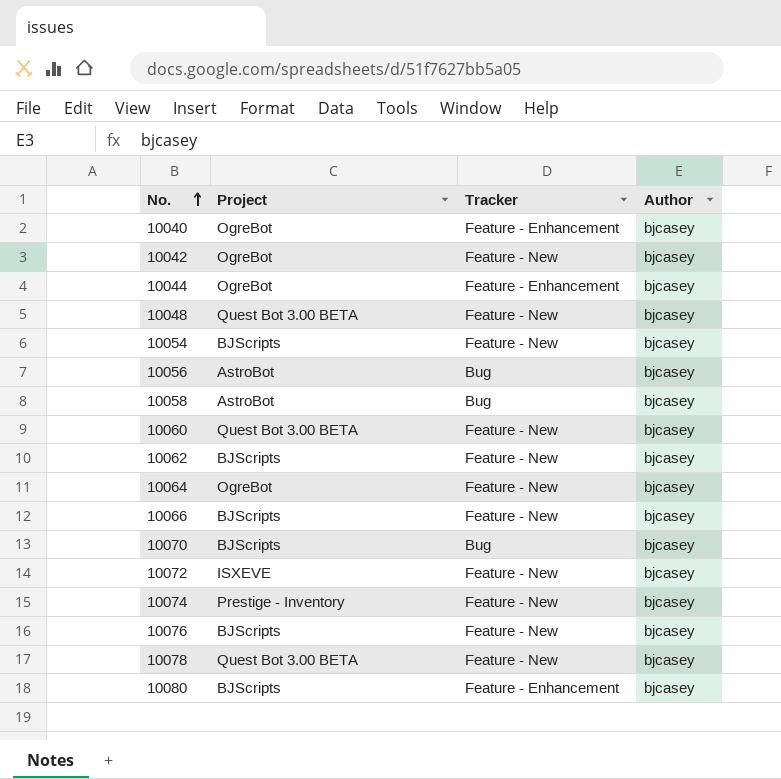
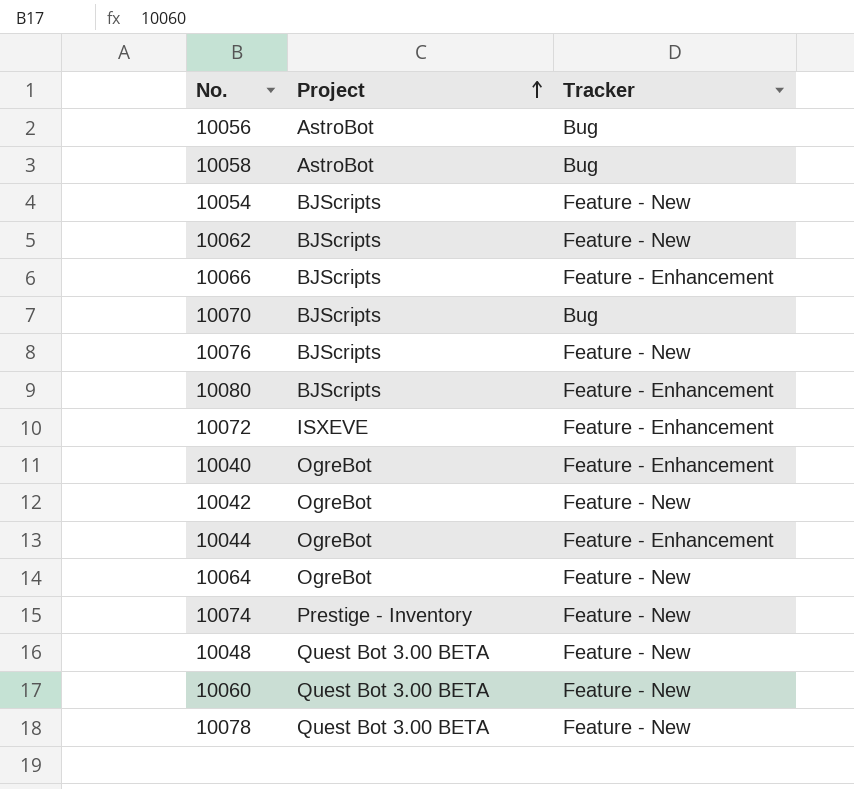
row order: No. ascending -> Project ascending
column Author | position: 4 -> none
10066 | Tracker: Feature - New -> Feature - Enhancement
10072 | Tracker: Feature - New -> Feature - Enhancement

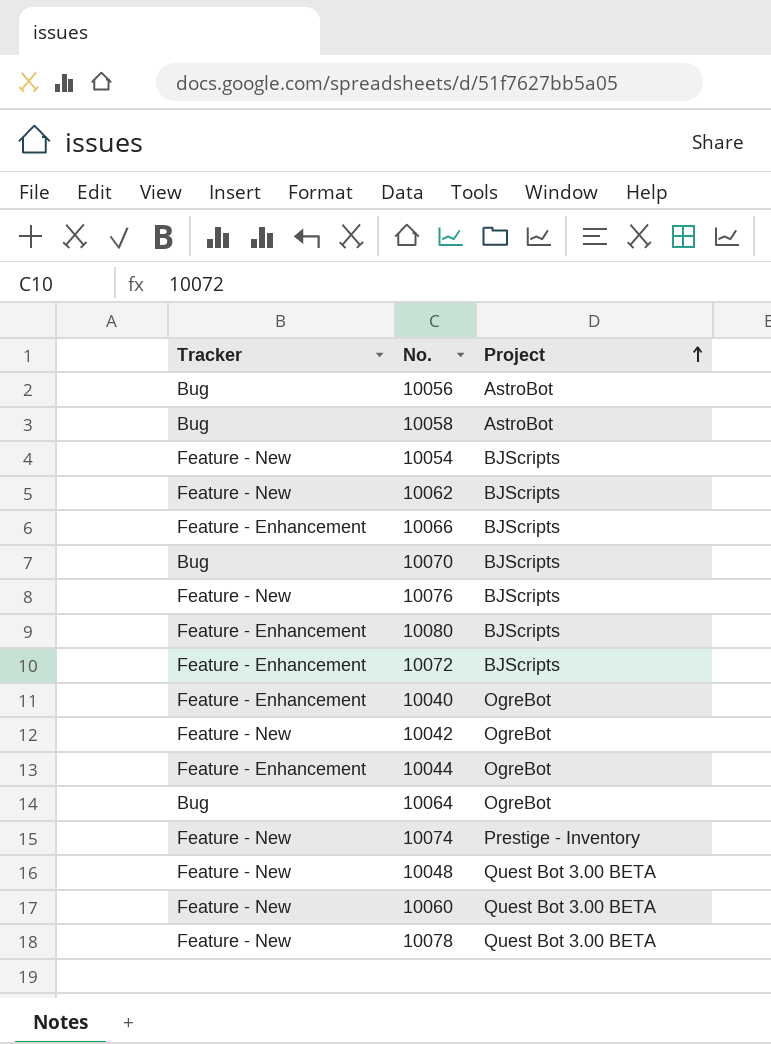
column Tracker | position: 3 -> 1
10072 | Project: ISXEVE -> BJScripts
10064 | Tracker: Feature - New -> Bug

